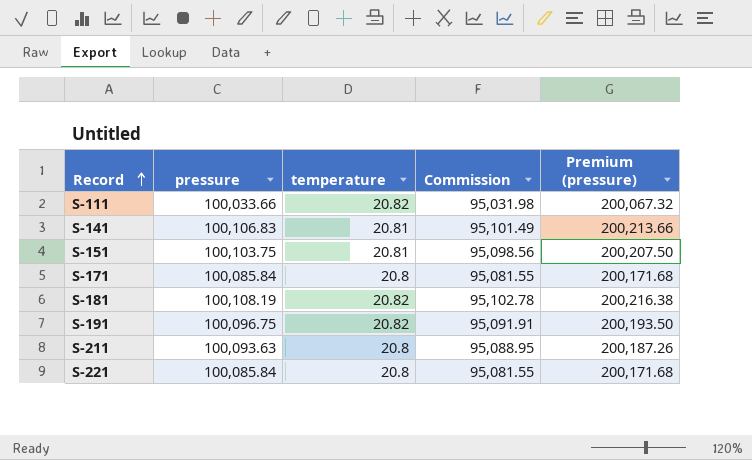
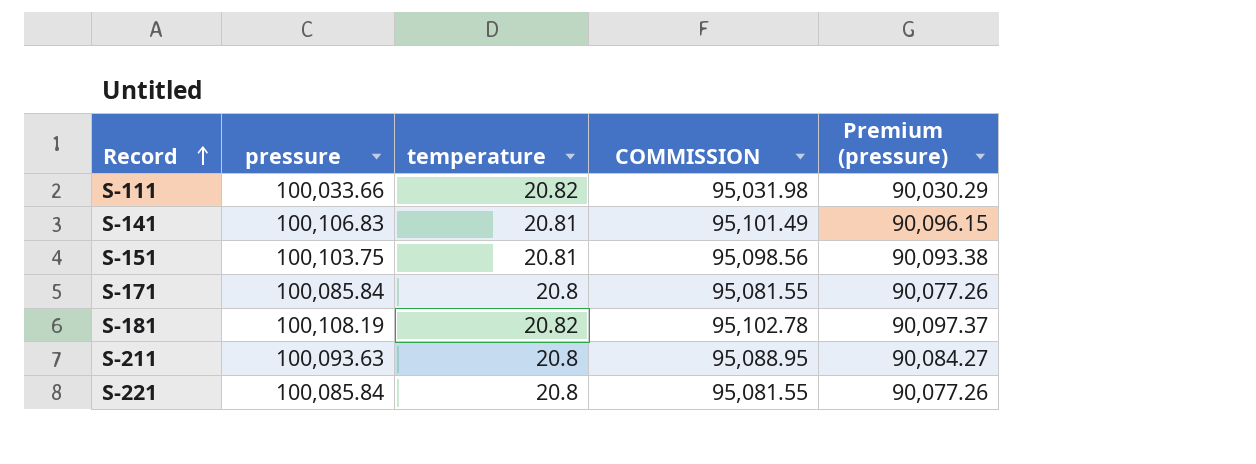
column name: Commission -> COMMISSION
column Premium (pressure) | formula: [pressure] * 2 -> [pressure] * 0.9
row S-191: 100,096.75 | 20.82 | 95,091.91 | 200,193.50 -> none

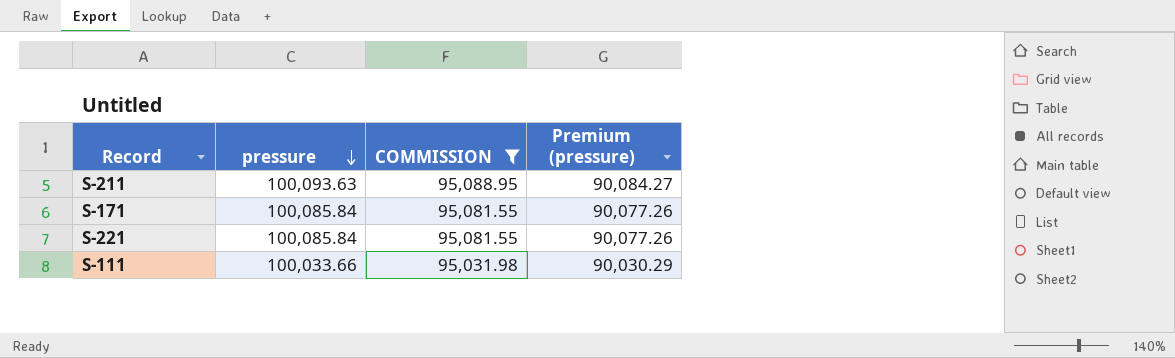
filter: none -> COMMISSION <= 95,088.95
row order: Record ascending -> pressure descending
column temperature | position: 3 -> none

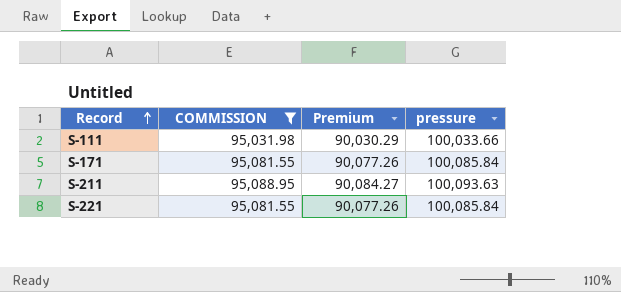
row order: pressure descending -> Record ascending
column name: Premium (pressure) -> Premium
column pressure | position: 2 -> 4

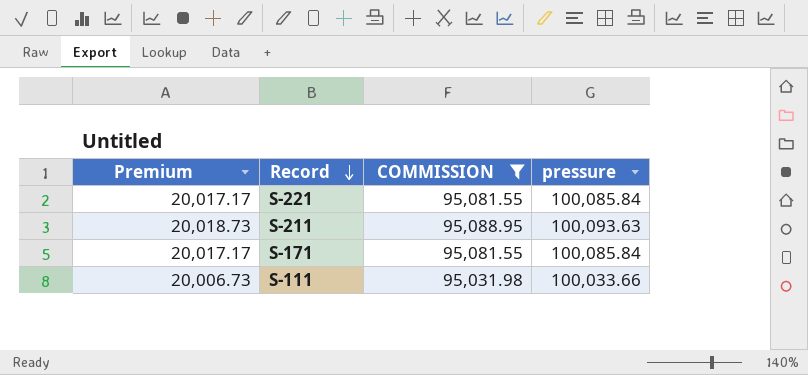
row order: Record ascending -> Record descending
column Premium | formula: [pressure] * 0.9 -> [pressure] * 0.2
column Premium | position: 3 -> 1

